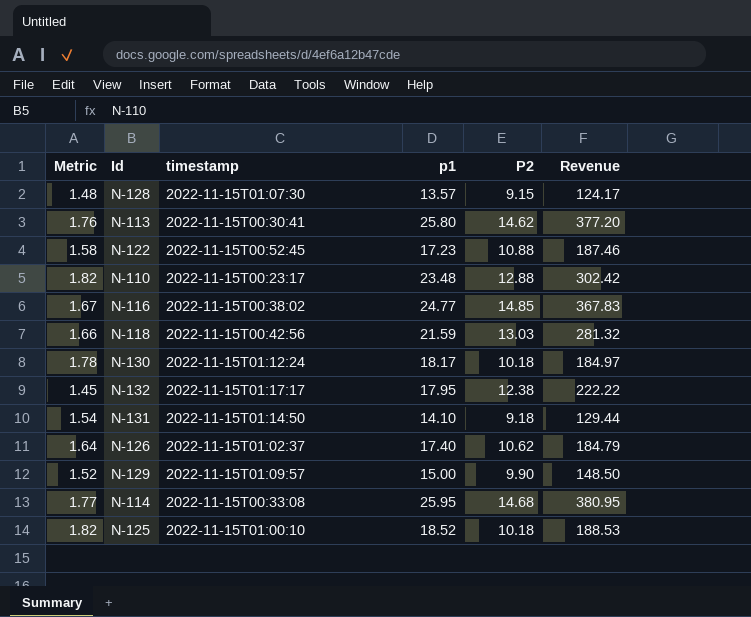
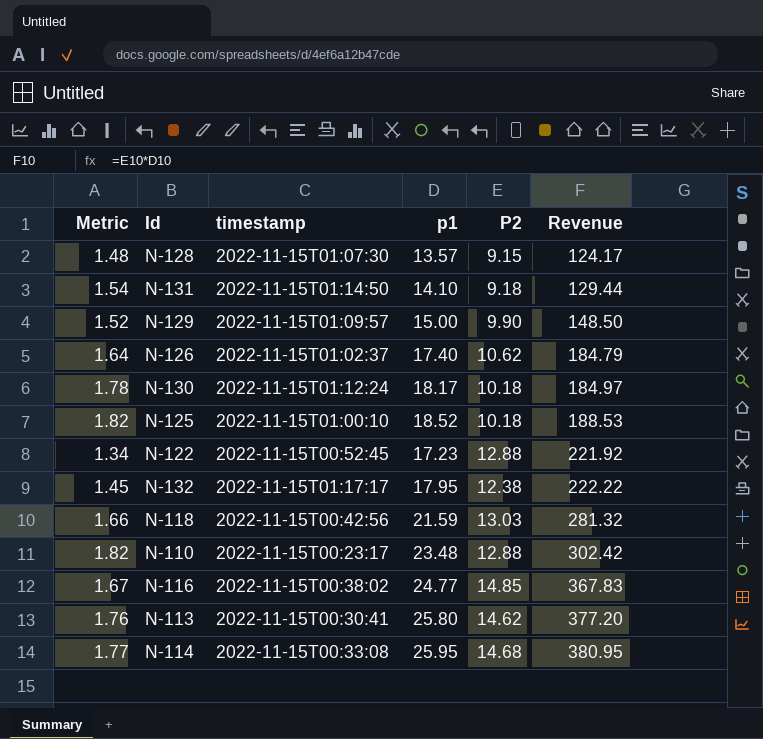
row order: none -> Revenue ascending
N-122 | Metric: 1.58 -> 1.34
N-122 | P2: 10.88 -> 12.88
N-122 | Revenue: 187.46 -> 221.92

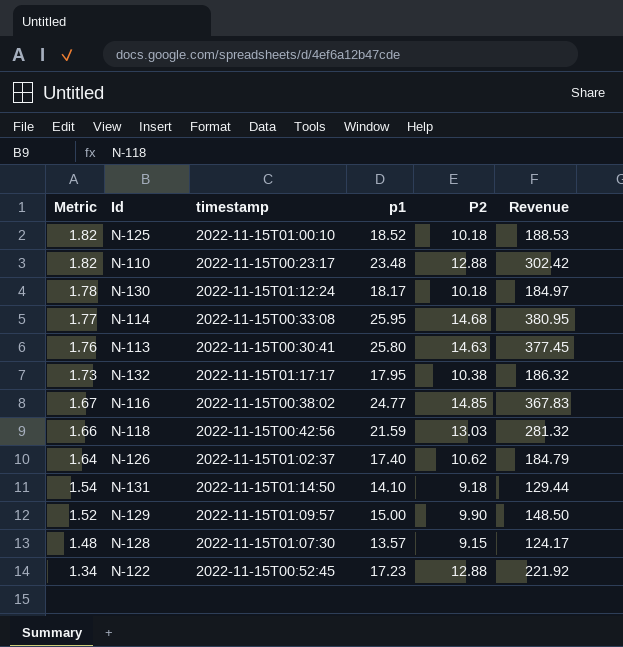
row order: Revenue ascending -> Metric descending
N-113 | P2: 14.62 -> 14.63
N-113 | Revenue: 377.20 -> 377.45
N-132 | Metric: 1.45 -> 1.73
N-132 | P2: 12.38 -> 10.38
N-132 | Revenue: 222.22 -> 186.32

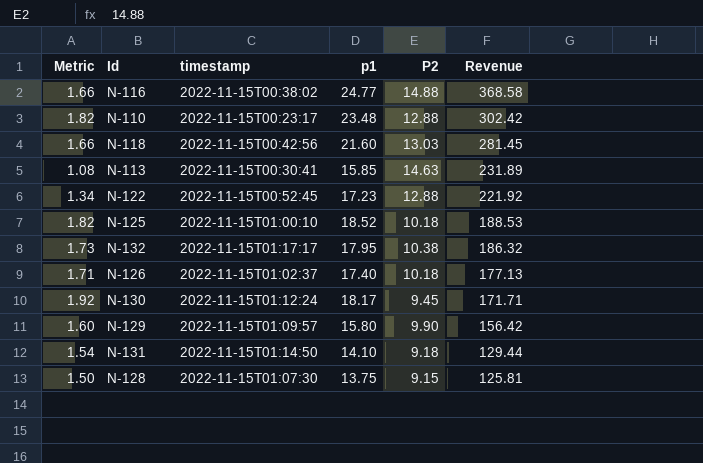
row order: Metric descending -> Revenue descending
row N-114: 1.77 | 2022-11-15T00:33:08 | 25.95 | 14.68 | 380.95 -> none
N-116 | Metric: 1.67 -> 1.66
N-116 | P2: 14.85 -> 14.88
N-116 | Revenue: 367.83 -> 368.58
N-118 | p1: 21.59 -> 21.60
N-118 | Revenue: 281.32 -> 281.45
N-113 | Metric: 1.76 -> 1.08
N-113 | p1: 25.80 -> 15.85
N-113 | Revenue: 377.45 -> 231.89
N-126 | Metric: 1.64 -> 1.71
N-126 | P2: 10.62 -> 10.18
N-126 | Revenue: 184.79 -> 177.13
N-130 | Metric: 1.78 -> 1.92
N-130 | P2: 10.18 -> 9.45
N-130 | Revenue: 184.97 -> 171.71
N-129 | Metric: 1.52 -> 1.60
N-129 | p1: 15.00 -> 15.80
N-129 | Revenue: 148.50 -> 156.42
N-128 | Metric: 1.48 -> 1.50
N-128 | p1: 13.57 -> 13.75
N-128 | Revenue: 124.17 -> 125.81

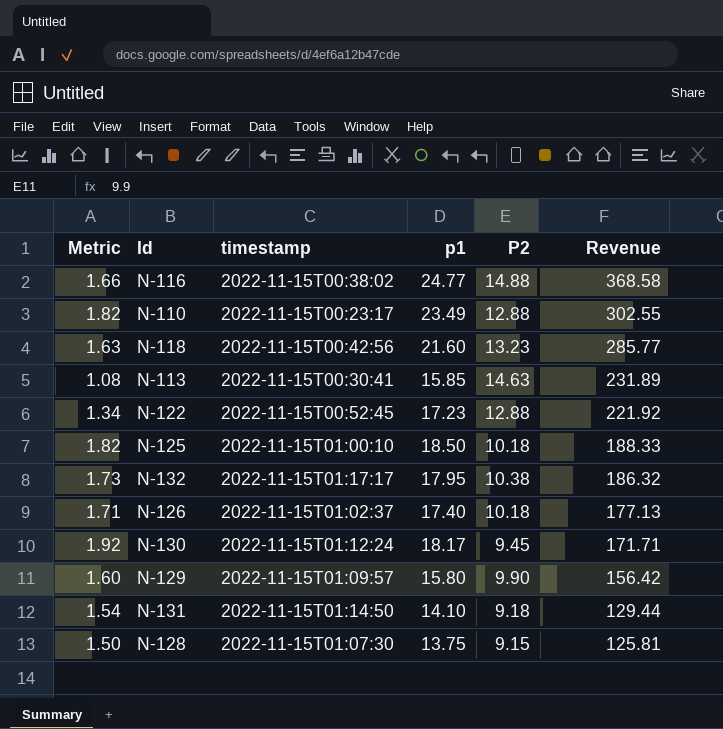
N-110 | p1: 23.48 -> 23.49
N-110 | Revenue: 302.42 -> 302.55
N-118 | Metric: 1.66 -> 1.63
N-118 | P2: 13.03 -> 13.23
N-118 | Revenue: 281.45 -> 285.77
N-125 | p1: 18.52 -> 18.50
N-125 | Revenue: 188.53 -> 188.33

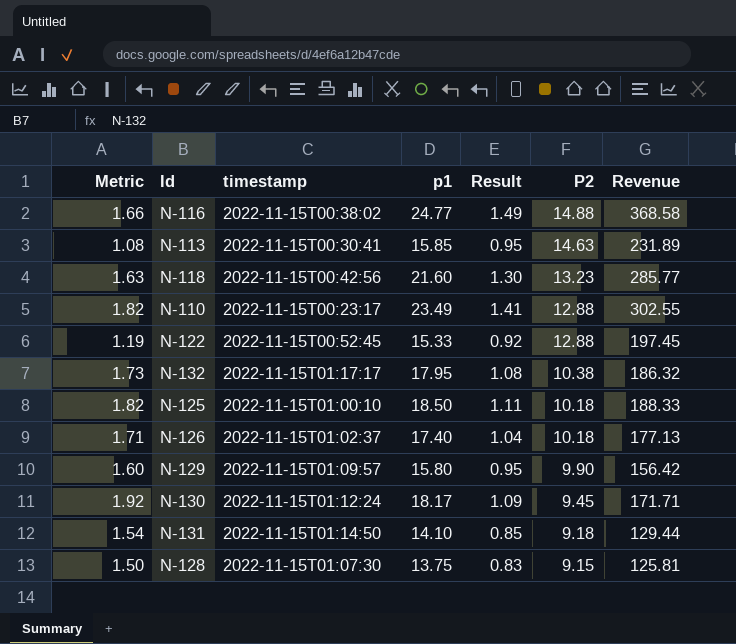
row order: Revenue descending -> P2 descending
column Result | formula: none -> [p1] * 0.06
N-122 | Metric: 1.34 -> 1.19
N-122 | p1: 17.23 -> 15.33
N-122 | Revenue: 221.92 -> 197.45

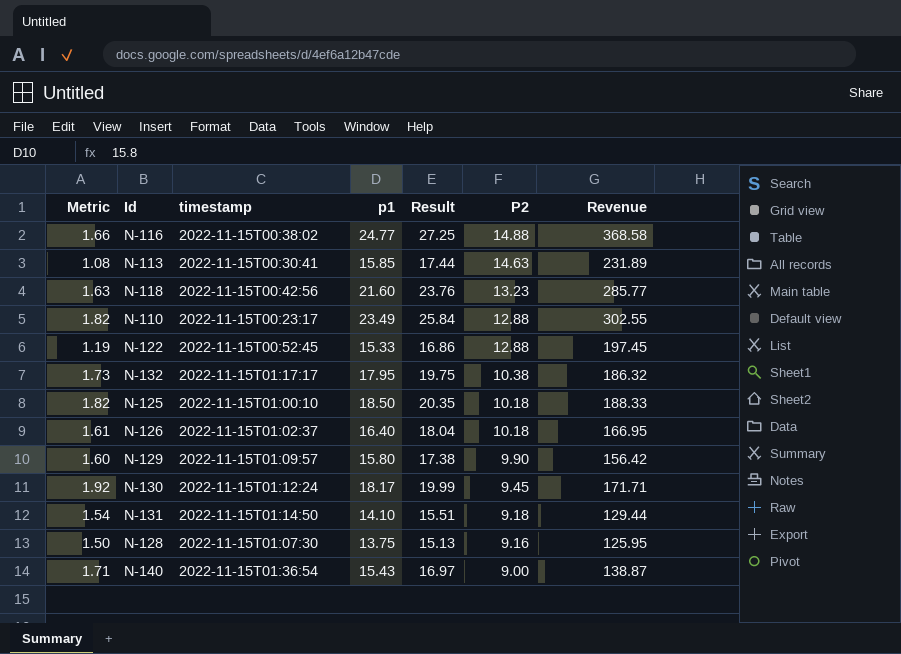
column Result | formula: [p1] * 0.06 -> [p1] * 1.1
N-126 | Metric: 1.71 -> 1.61
N-126 | p1: 17.40 -> 16.40
N-126 | Revenue: 177.13 -> 166.95
N-128 | P2: 9.15 -> 9.16
N-128 | Revenue: 125.81 -> 125.95
row N-140: none -> 1.71 | 2022-11-15T01:36:54 | 15.43 | 16.97 | 9.00 | 138.87

